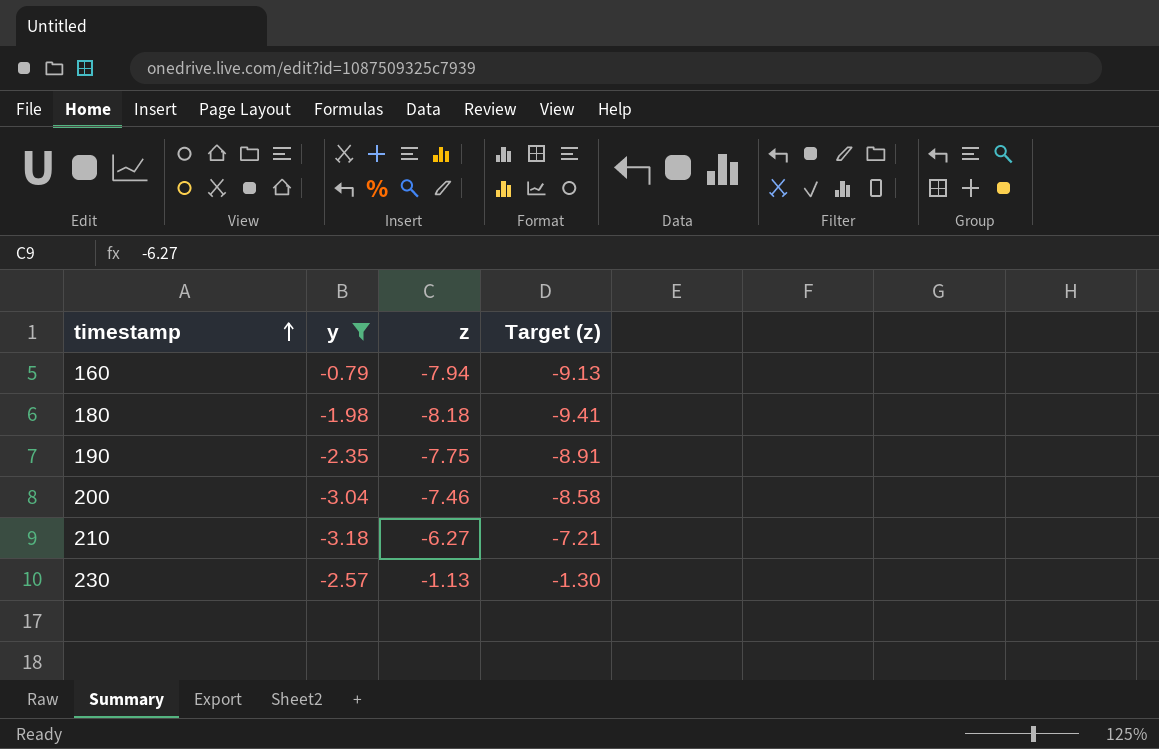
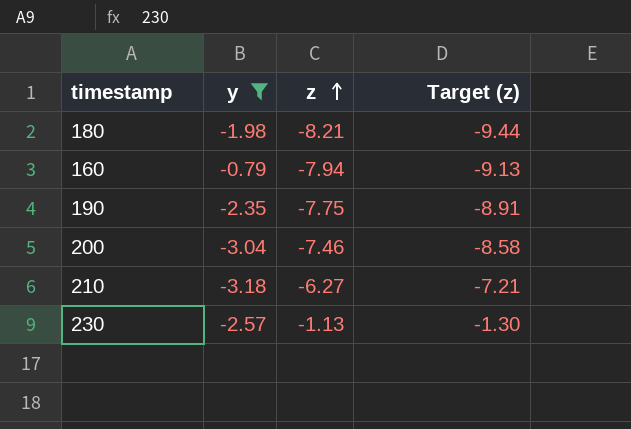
row order: timestamp ascending -> z ascending
180 | z: -8.18 -> -8.21
180 | Target (z): -9.41 -> -9.44

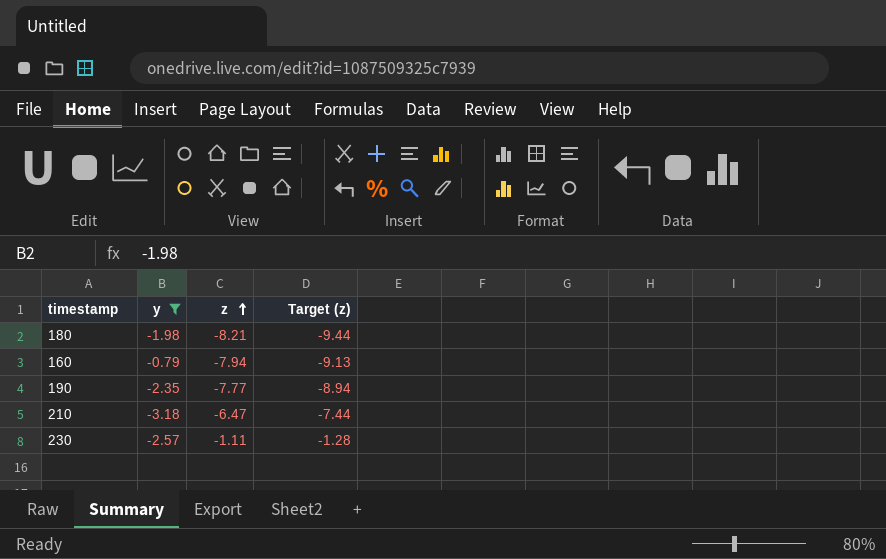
row 200: -3.04 | -7.46 | -8.58 -> none
190 | z: -7.75 -> -7.77
190 | Target (z): -8.91 -> -8.94
210 | z: -6.27 -> -6.47
210 | Target (z): -7.21 -> -7.44
230 | z: -1.13 -> -1.11
230 | Target (z): -1.30 -> -1.28

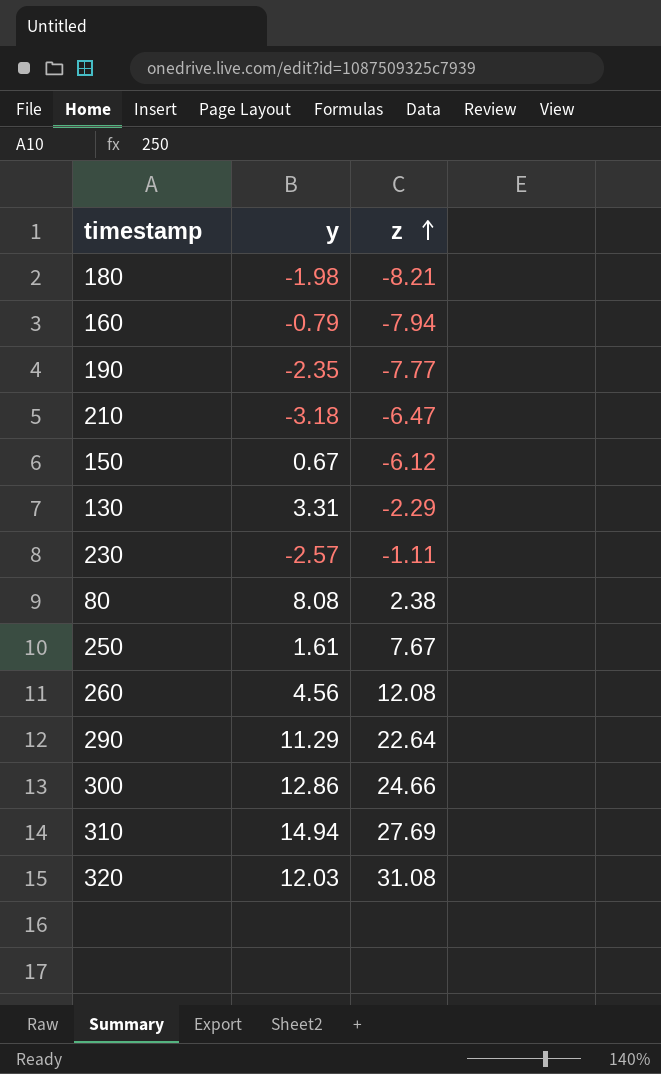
filter: y <= -0.79 -> none
column Target (z) | formula: [z] * 1.15 -> none

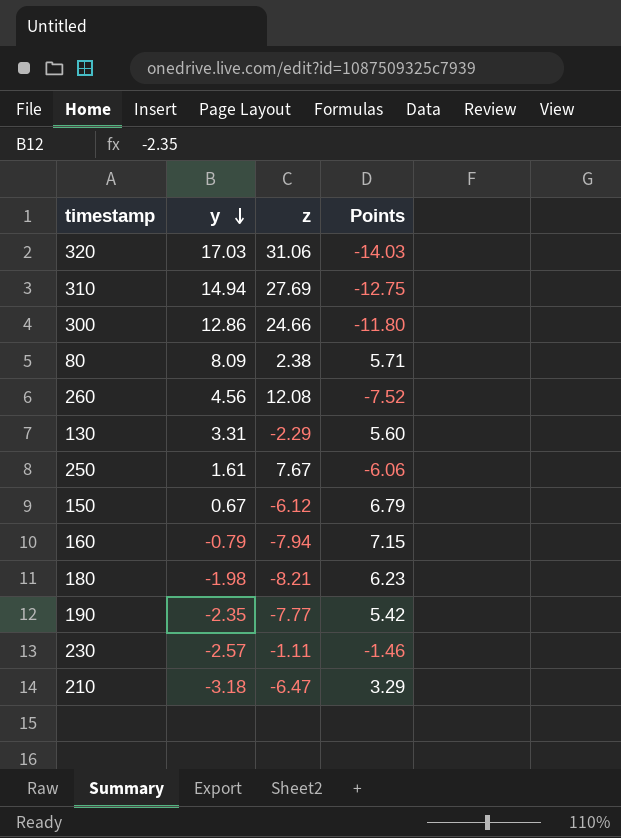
row order: z ascending -> y descending
column Points | formula: none -> [y] - [z]
row 290: 11.29 | 22.64 -> none
320 | y: 12.03 -> 17.03
320 | z: 31.08 -> 31.06
80 | y: 8.08 -> 8.09

